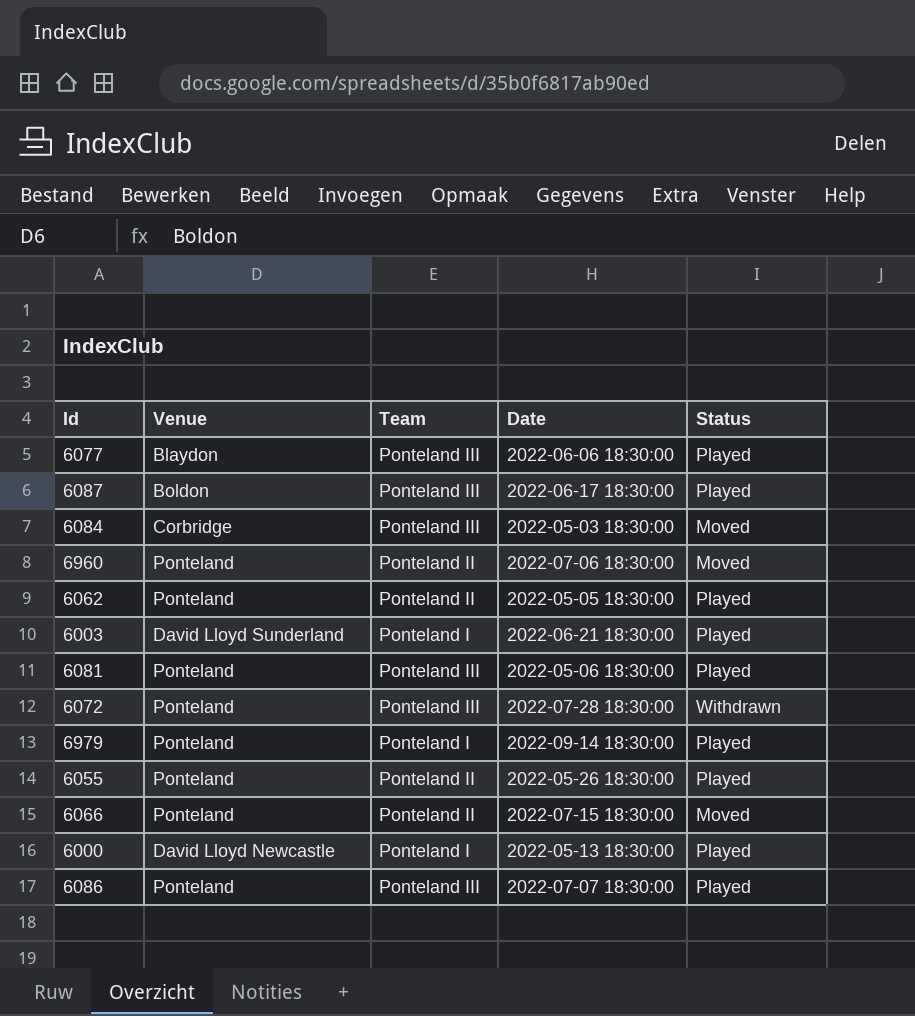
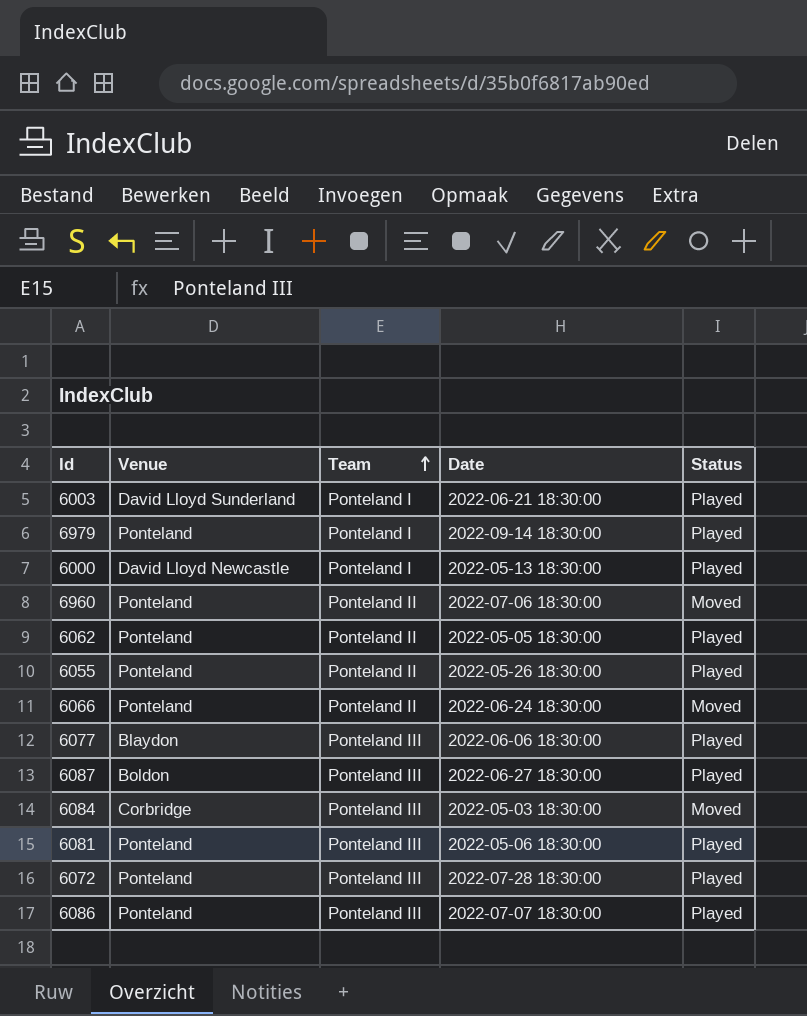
row order: none -> Team ascending
6066 | Date: 2022-07-15 18:30:00 -> 2022-06-24 18:30:00
6087 | Date: 2022-06-17 18:30:00 -> 2022-06-27 18:30:00
6072 | Status: Withdrawn -> Played

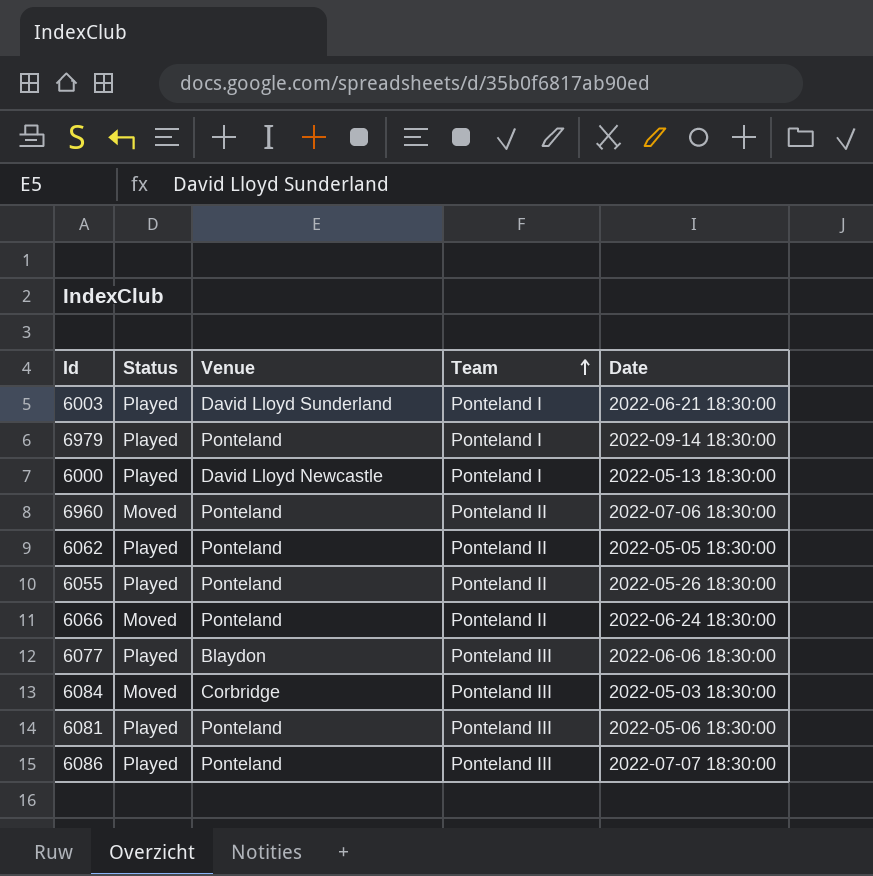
column Status | position: 5 -> 2
row 6087: Boldon | Ponteland III | 2022-06-27 18:30:00 | Played -> none
row 6072: Ponteland | Ponteland III | 2022-07-28 18:30:00 | Played -> none

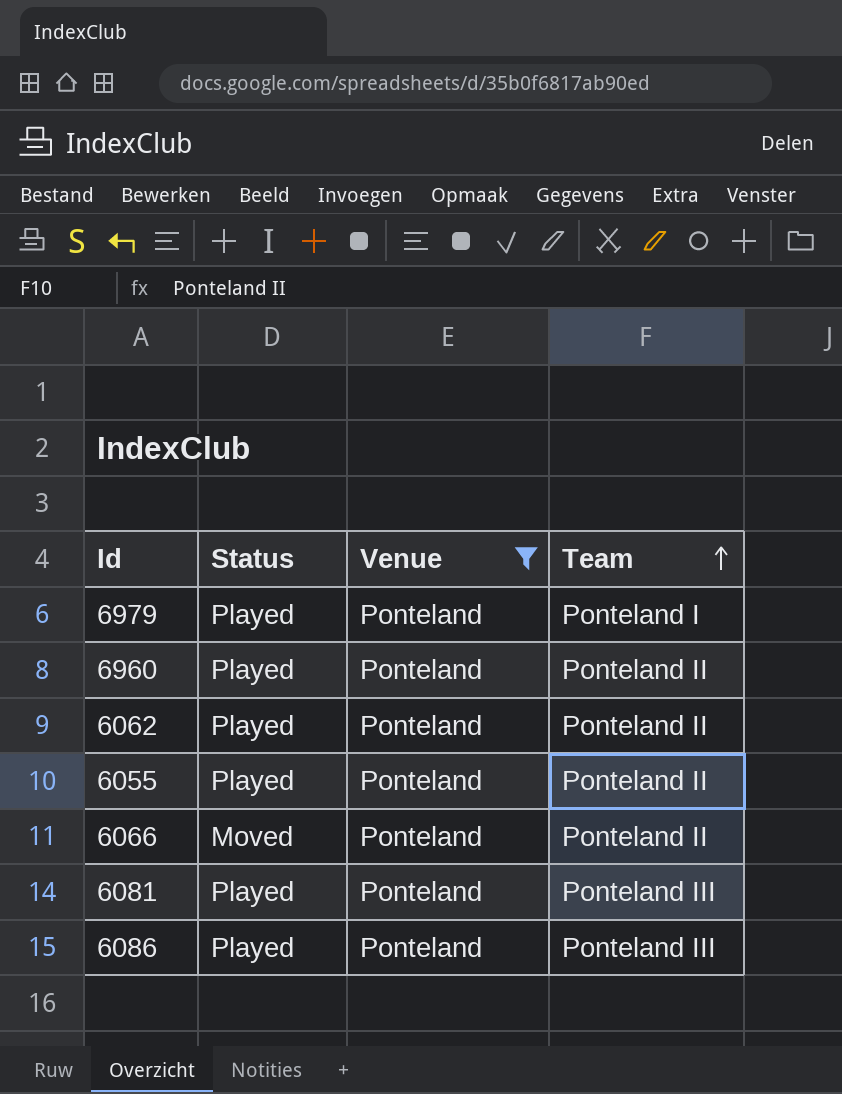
filter: none -> Venue = Ponteland
column Date | position: 5 -> none
6960 | Status: Moved -> Played

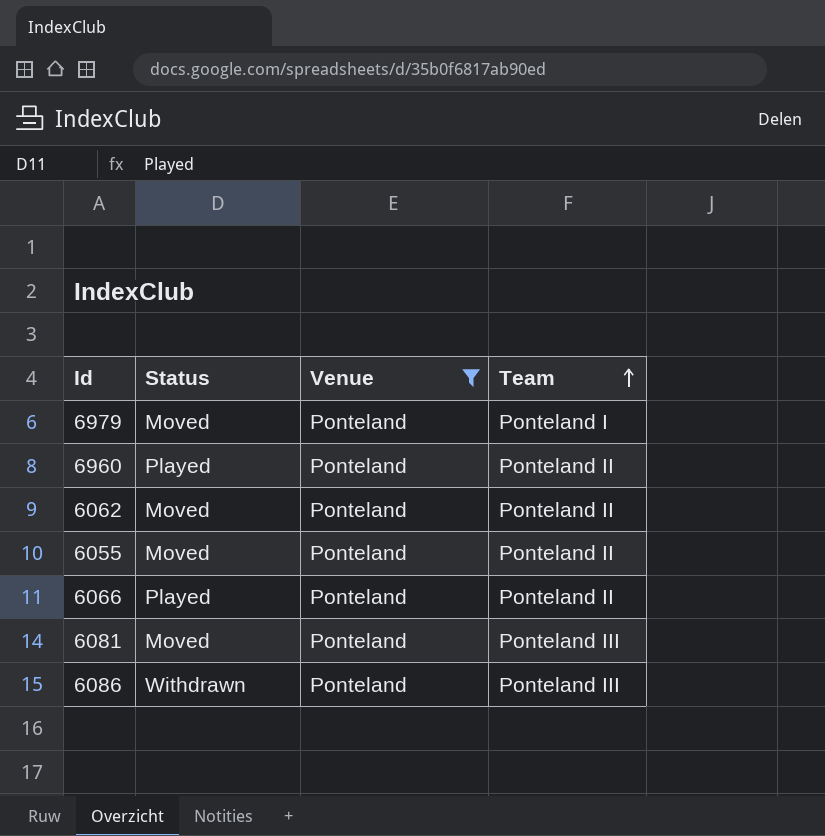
6979 | Status: Played -> Moved
6062 | Status: Played -> Moved
6055 | Status: Played -> Moved
6066 | Status: Moved -> Played
6081 | Status: Played -> Moved
6086 | Status: Played -> Withdrawn

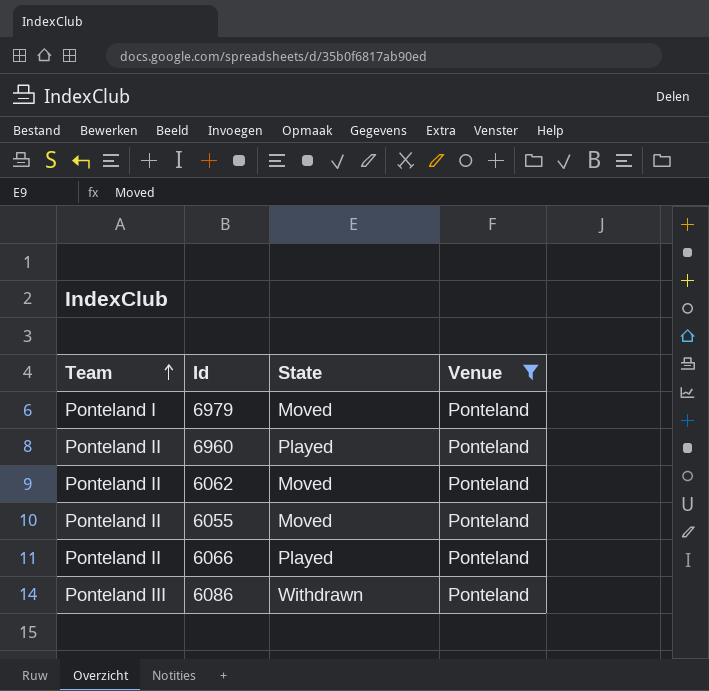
column Team | position: 4 -> 1
column name: Status -> State
row 6081: Moved | Ponteland | Ponteland III -> none

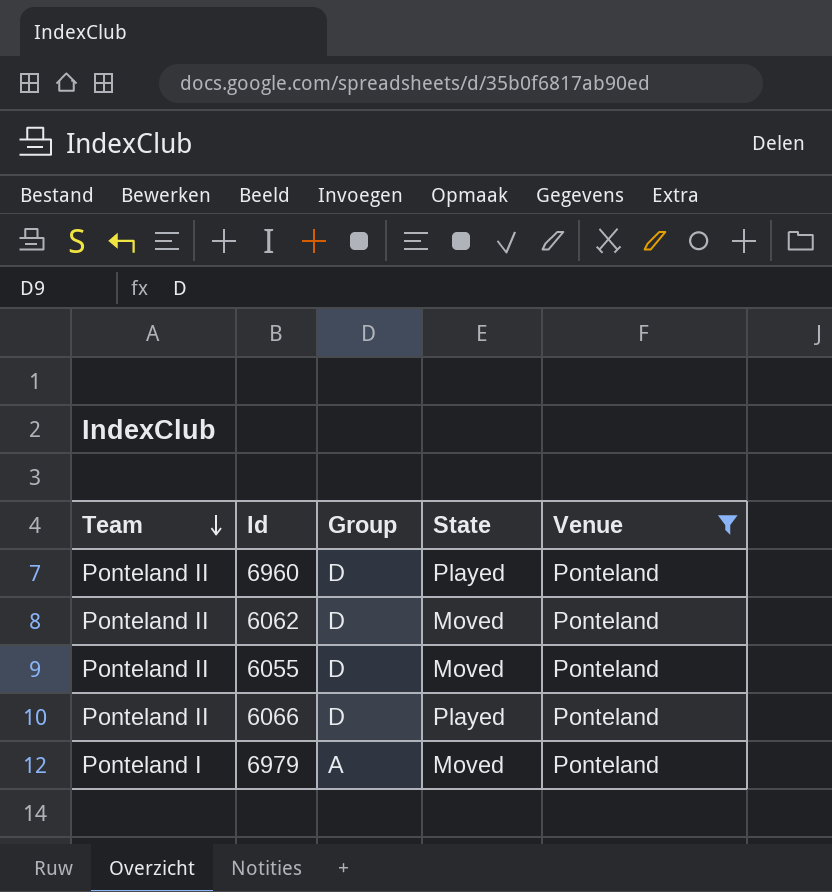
row order: Team ascending -> Team descending
column Group | position: none -> 3
row 6086: Ponteland III | Withdrawn | Ponteland -> none

